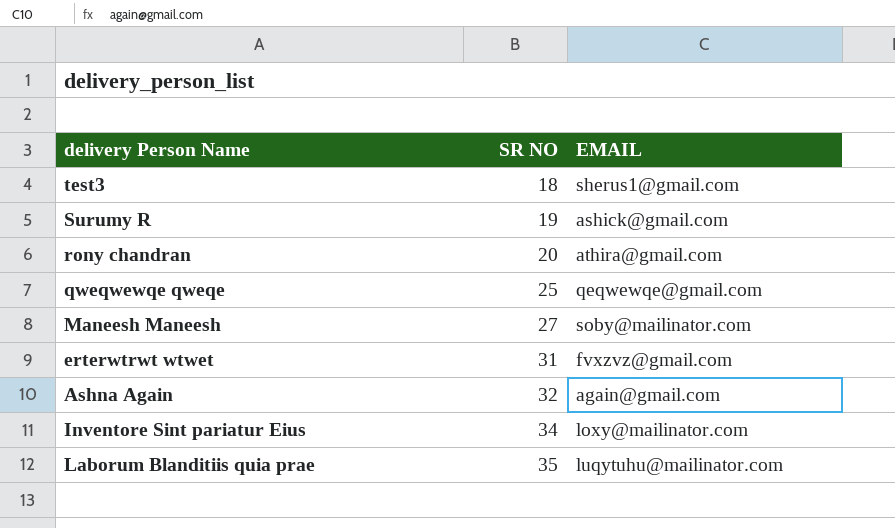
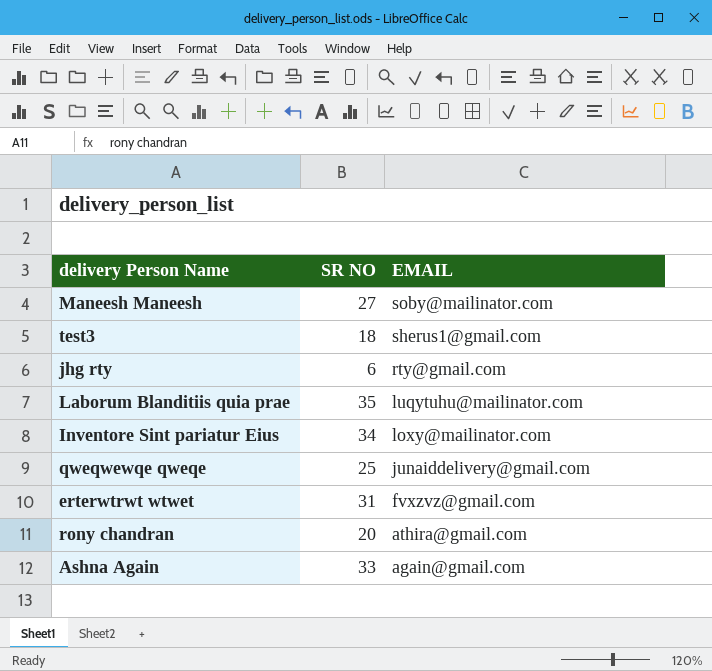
row order: SR NO ascending -> EMAIL descending
row Surumy R: 19 | ashick@gmail.com -> none
row jhg rty: none -> 6 | rty@gmail.com
qweqwewqe qweqe | EMAIL: qeqwewqe@gmail.com -> junaiddelivery@gmail.com
Ashna Again | SR NO: 32 -> 33

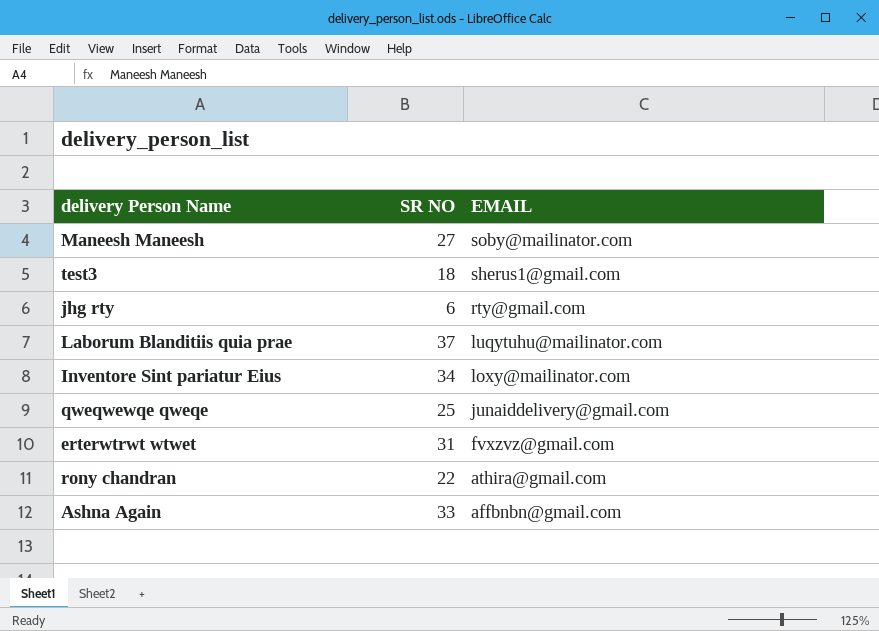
Laborum Blanditiis quia prae | SR NO: 35 -> 37
rony chandran | SR NO: 20 -> 22
Ashna Again | EMAIL: again@gmail.com -> affbnbn@gmail.com

